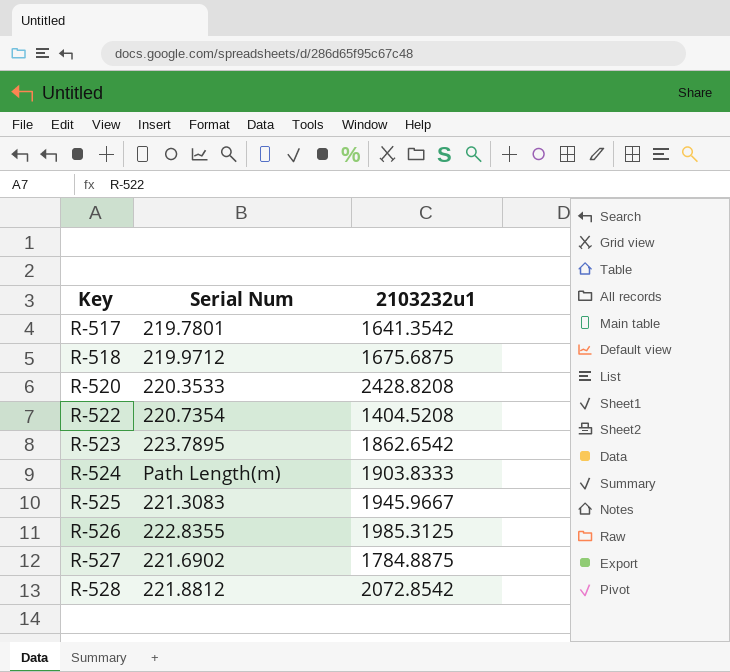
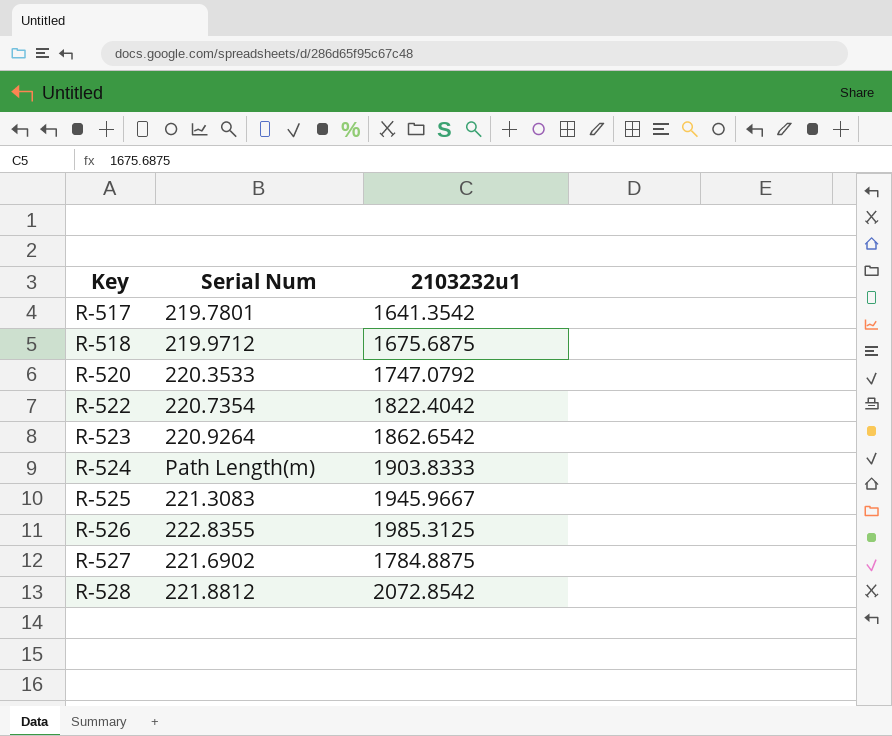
R-520 | 2103232u1: 2428.8208 -> 1747.0792
R-522 | 2103232u1: 1404.5208 -> 1822.4042
R-523 | Serial Num: 223.7895 -> 220.9264

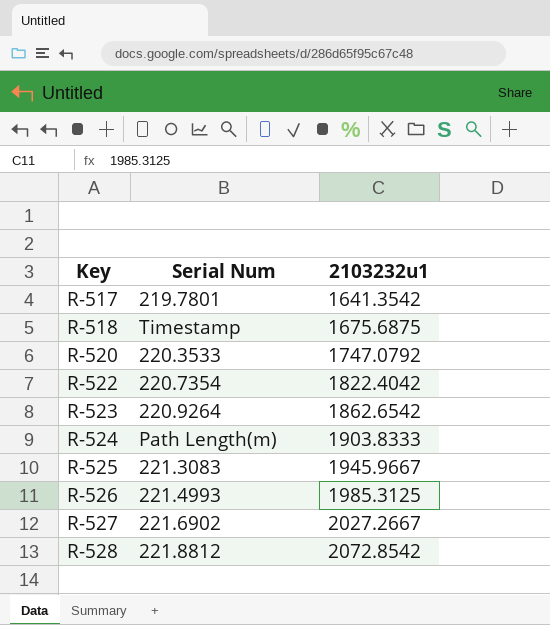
R-518 | Serial Num: 219.9712 -> Timestamp
R-526 | Serial Num: 222.8355 -> 221.4993
R-527 | 2103232u1: 1784.8875 -> 2027.2667

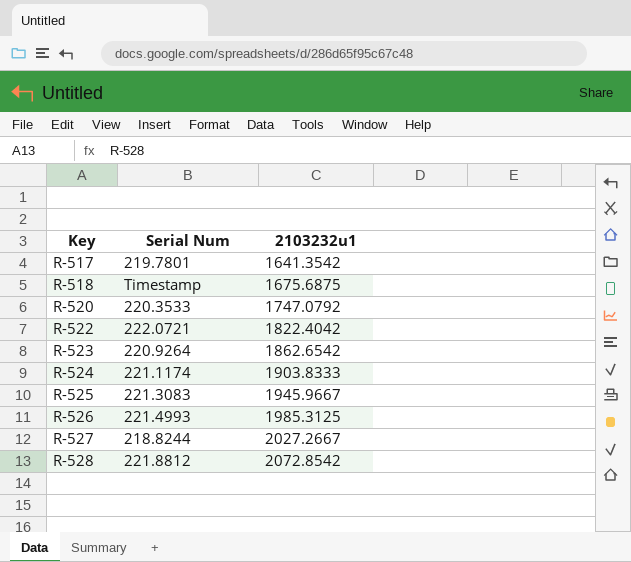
R-522 | Serial Num: 220.7354 -> 222.0721
R-524 | Serial Num: Path Length(m) -> 221.1174
R-527 | Serial Num: 221.6902 -> 218.8244

